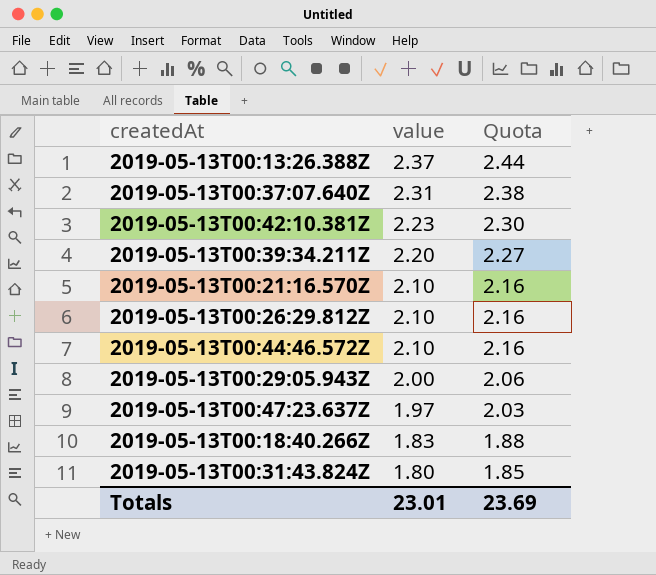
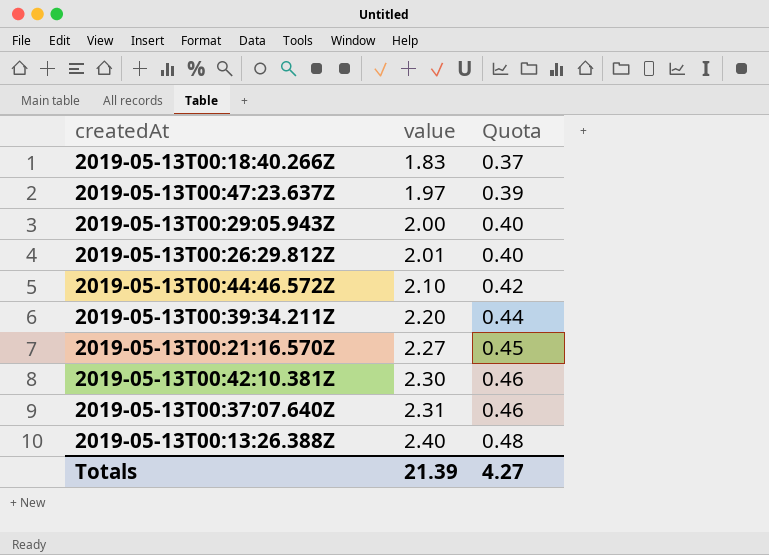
row order: value descending -> value ascending
column Quota | formula: [value] * 1.03 -> [value] * 0.2
row 2019-05-13T00:31:43.824Z: 1.80 | 1.85 -> none
2019-05-13T00:26:29.812Z | value: 2.10 -> 2.01
2019-05-13T00:21:16.570Z | value: 2.10 -> 2.27
2019-05-13T00:42:10.381Z | value: 2.23 -> 2.30
2019-05-13T00:13:26.388Z | value: 2.37 -> 2.40
Totals | value: 23.01 -> 21.39
Totals | Quota: 23.69 -> 4.27

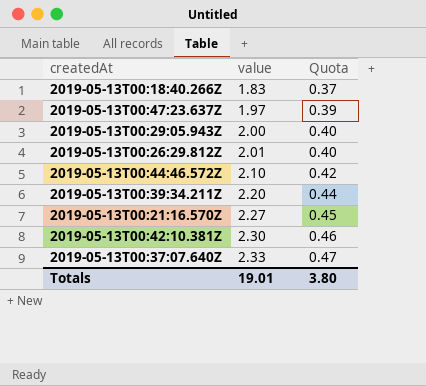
row 2019-05-13T00:13:26.388Z: 2.40 | 0.48 -> none
2019-05-13T00:37:07.640Z | value: 2.31 -> 2.33
2019-05-13T00:37:07.640Z | Quota: 0.46 -> 0.47
Totals | value: 21.39 -> 19.01
Totals | Quota: 4.27 -> 3.80

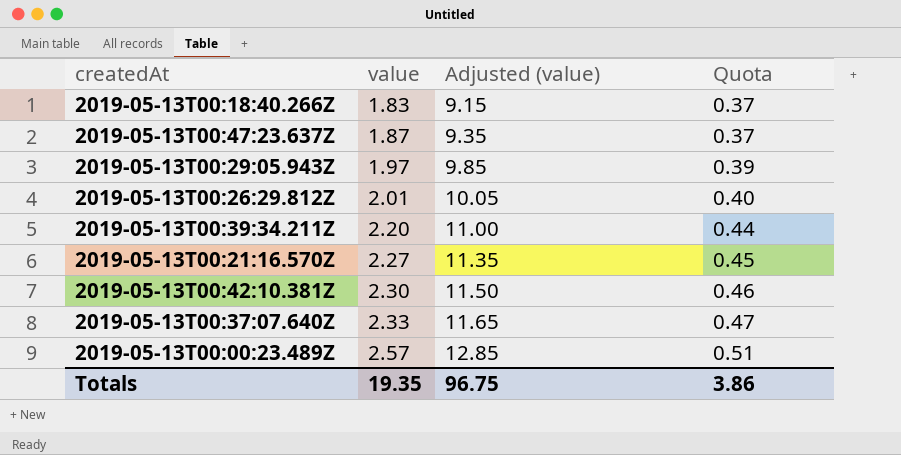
column Adjusted (value) | formula: none -> [value] * 5
row 2019-05-13T00:44:46.572Z: 2.10 | 0.42 -> none
2019-05-13T00:47:23.637Z | value: 1.97 -> 1.87
2019-05-13T00:47:23.637Z | Quota: 0.39 -> 0.37
2019-05-13T00:29:05.943Z | value: 2.00 -> 1.97
2019-05-13T00:29:05.943Z | Quota: 0.40 -> 0.39
row 2019-05-13T00:00:23.489Z: none -> 2.57 | 12.85 | 0.51
Totals | value: 19.01 -> 19.35
Totals | Quota: 3.80 -> 3.86

